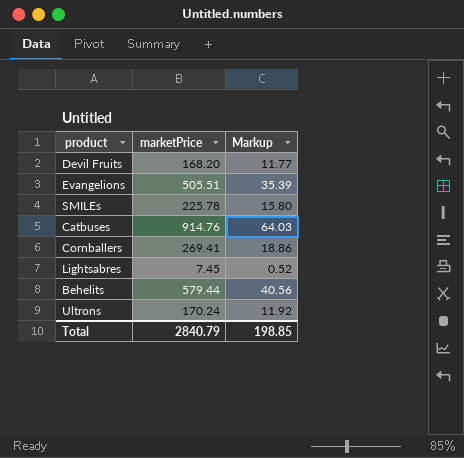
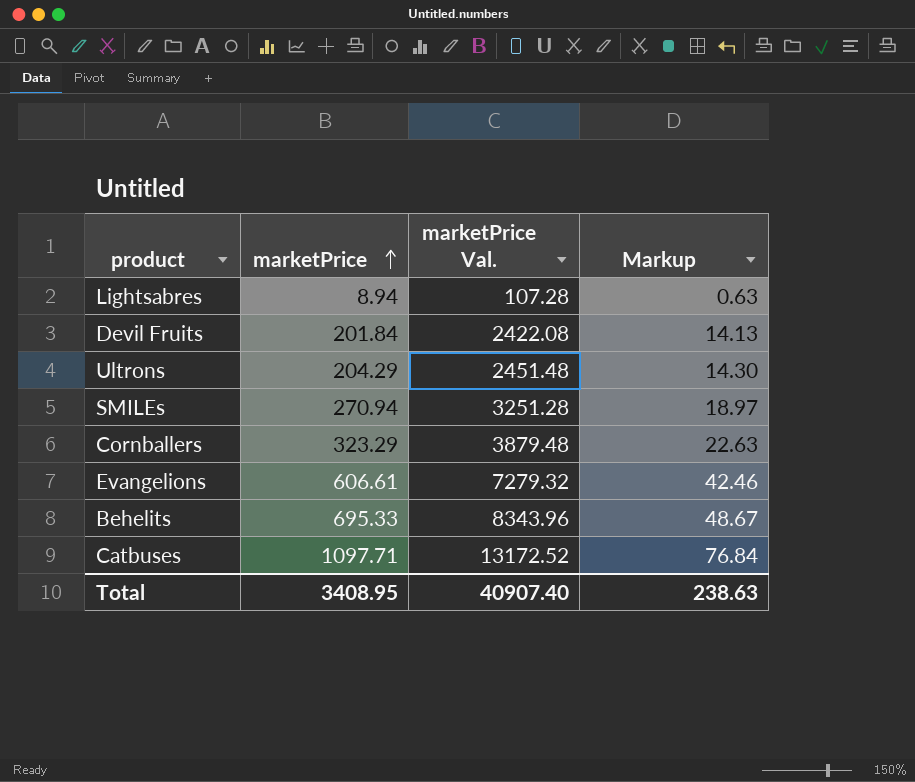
row order: none -> marketPrice ascending
column marketPrice Val. | formula: none -> [marketPrice] * 12
Lightsabres | marketPrice: 7.45 -> 8.94
Lightsabres | Markup: 0.52 -> 0.63
Devil Fruits | marketPrice: 168.20 -> 201.84
Devil Fruits | Markup: 11.77 -> 14.13
Ultrons | marketPrice: 170.24 -> 204.29
Ultrons | Markup: 11.92 -> 14.30
SMILEs | marketPrice: 225.78 -> 270.94
SMILEs | Markup: 15.80 -> 18.97
Cornballers | marketPrice: 269.41 -> 323.29
Cornballers | Markup: 18.86 -> 22.63
Evangelions | marketPrice: 505.51 -> 606.61
Evangelions | Markup: 35.39 -> 42.46
Behelits | marketPrice: 579.44 -> 695.33
Behelits | Markup: 40.56 -> 48.67
Catbuses | marketPrice: 914.76 -> 1097.71
Catbuses | Markup: 64.03 -> 76.84
Total | marketPrice: 2840.79 -> 3408.95
Total | Markup: 198.85 -> 238.63

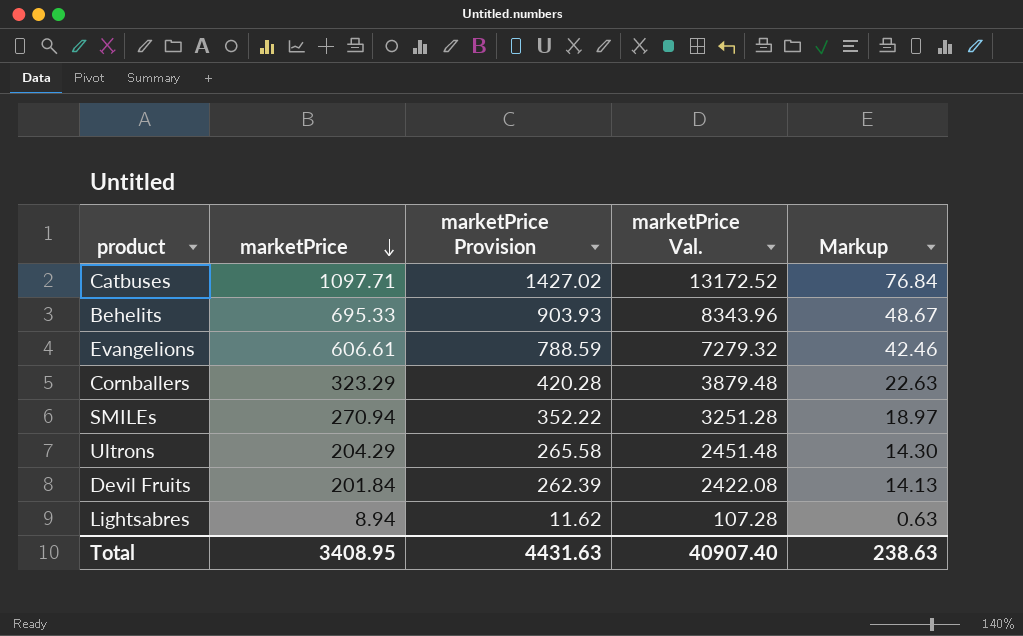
row order: marketPrice ascending -> marketPrice descending
column marketPrice Provision | formula: none -> [marketPrice] * 1.3

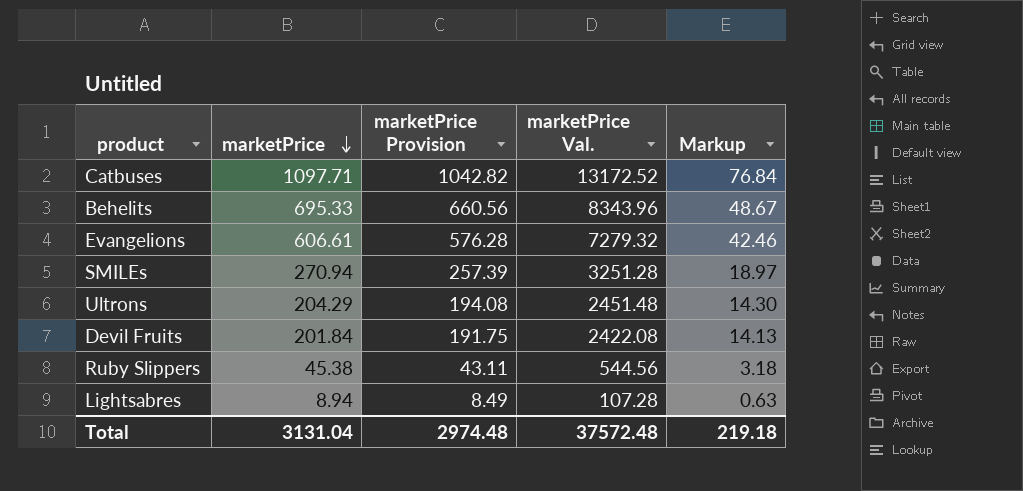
column marketPrice Provision | formula: [marketPrice] * 1.3 -> [marketPrice] * 0.95
row Cornballers: 323.29 | 420.28 | 3879.48 | 22.63 -> none
row Ruby Slippers: none -> 45.38 | 43.11 | 544.56 | 3.18
Total | marketPrice: 3408.95 -> 3131.04
Total | marketPrice Provision: 4431.63 -> 2974.48
Total | marketPrice Val.: 40907.40 -> 37572.48
Total | Markup: 238.63 -> 219.18

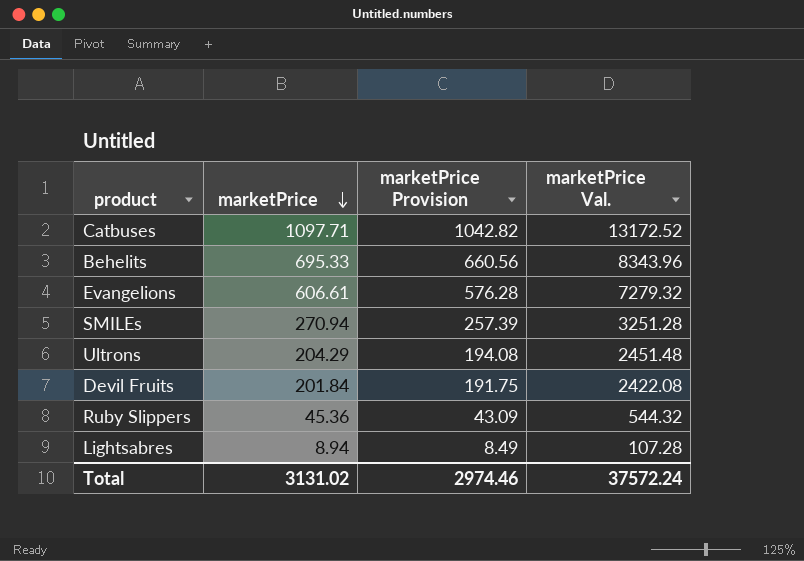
column Markup | formula: [marketPrice] * 0.07 -> none
Ruby Slippers | marketPrice: 45.38 -> 45.36
Ruby Slippers | marketPrice Provision: 43.11 -> 43.09
Ruby Slippers | marketPrice Val.: 544.56 -> 544.32
Total | marketPrice: 3131.04 -> 3131.02
Total | marketPrice Provision: 2974.48 -> 2974.46
Total | marketPrice Val.: 37572.48 -> 37572.24

